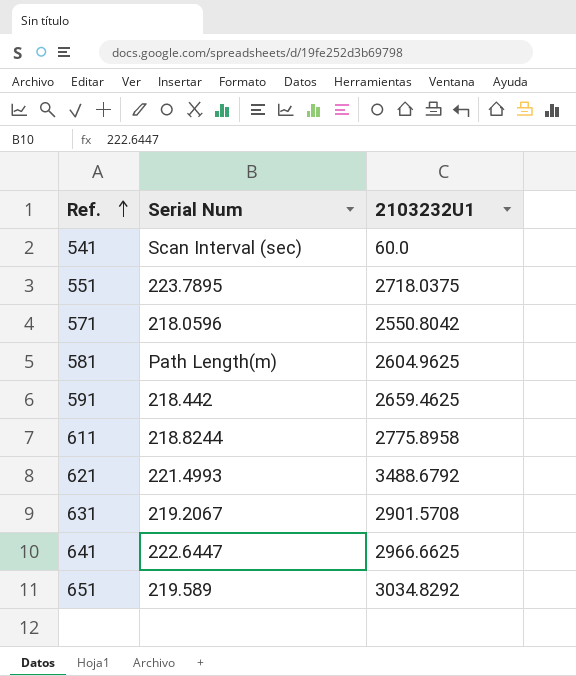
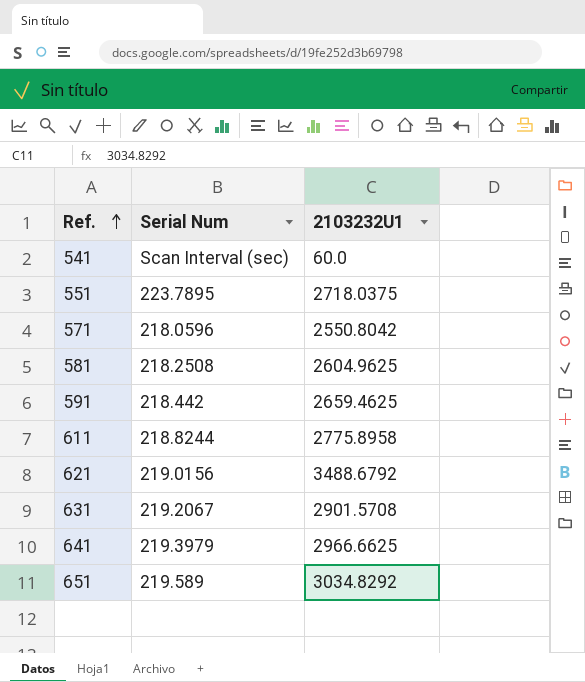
581 | Serial Num: Path Length(m) -> 218.2508
621 | Serial Num: 221.4993 -> 219.0156
641 | Serial Num: 222.6447 -> 219.3979

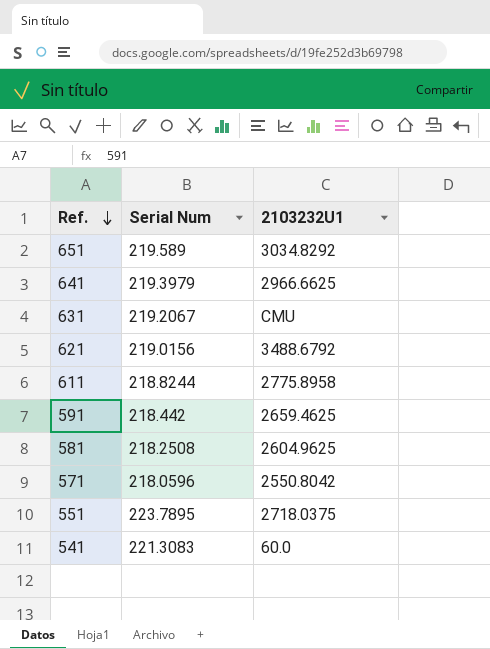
row order: Ref. ascending -> Ref. descending
631 | 2103232U1: 2901.5708 -> CMU
541 | Serial Num: Scan Interval (sec) -> 221.3083

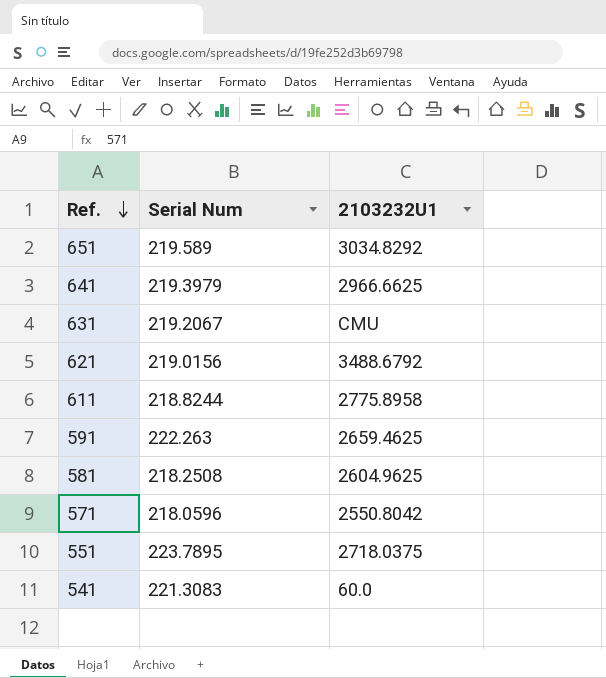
591 | Serial Num: 218.442 -> 222.263

